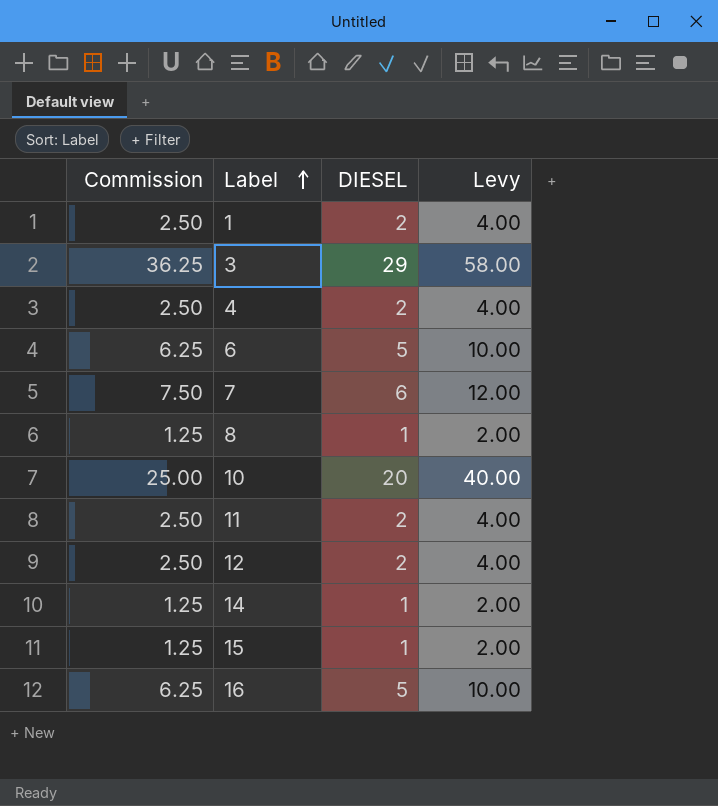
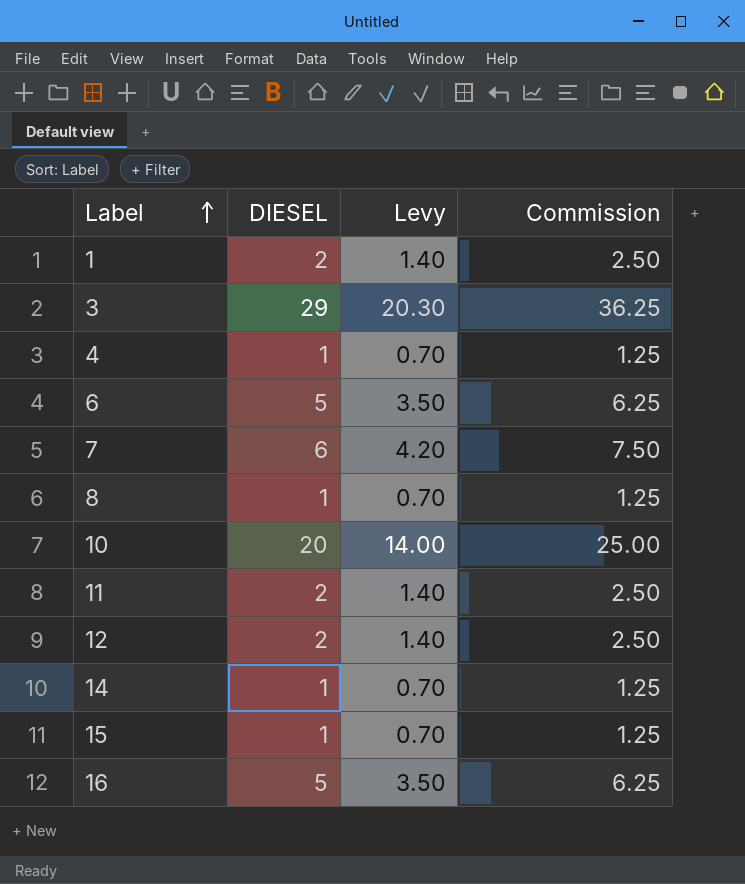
column Levy | formula: [DIESEL] * 2 -> [DIESEL] * 0.7
column Commission | position: 1 -> 4
4 | DIESEL: 2 -> 1
4 | Commission: 2.50 -> 1.25

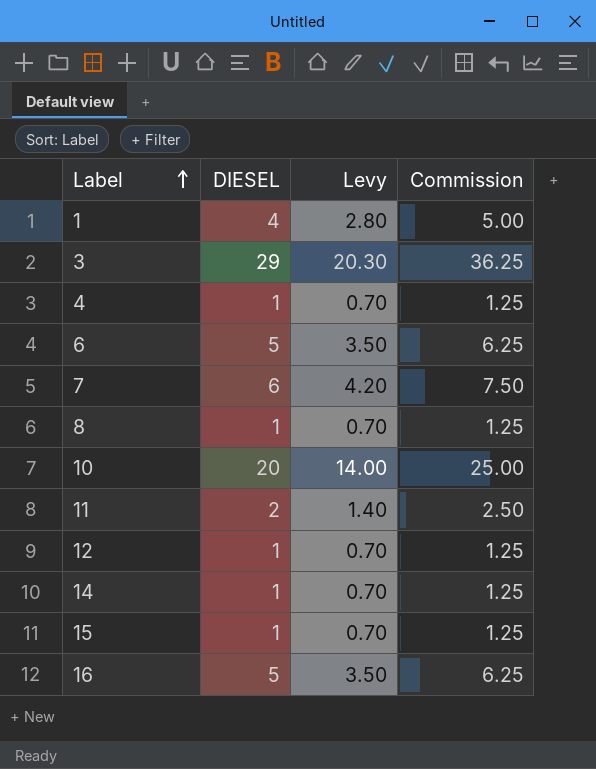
1 | DIESEL: 2 -> 4
1 | Levy: 1.40 -> 2.80
1 | Commission: 2.50 -> 5.00
12 | DIESEL: 2 -> 1
12 | Levy: 1.40 -> 0.70
12 | Commission: 2.50 -> 1.25

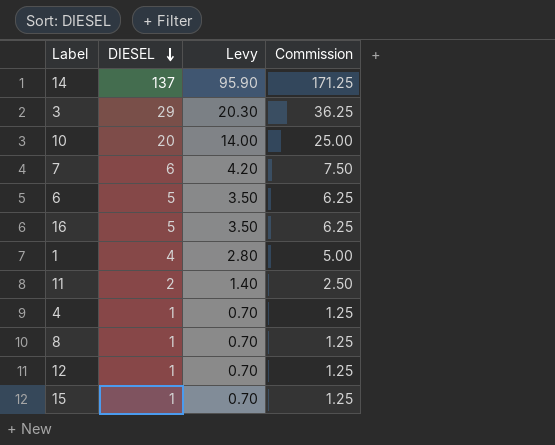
row order: Label ascending -> DIESEL descending
14 | DIESEL: 1 -> 137
14 | Levy: 0.70 -> 95.90
14 | Commission: 1.25 -> 171.25

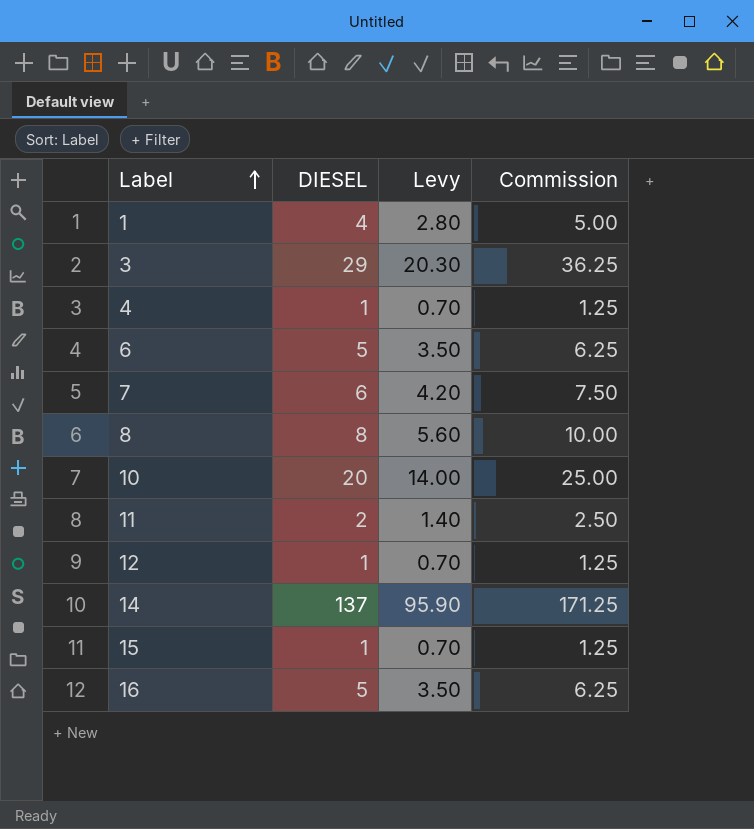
row order: DIESEL descending -> Label ascending
8 | DIESEL: 1 -> 8
8 | Levy: 0.70 -> 5.60
8 | Commission: 1.25 -> 10.00

